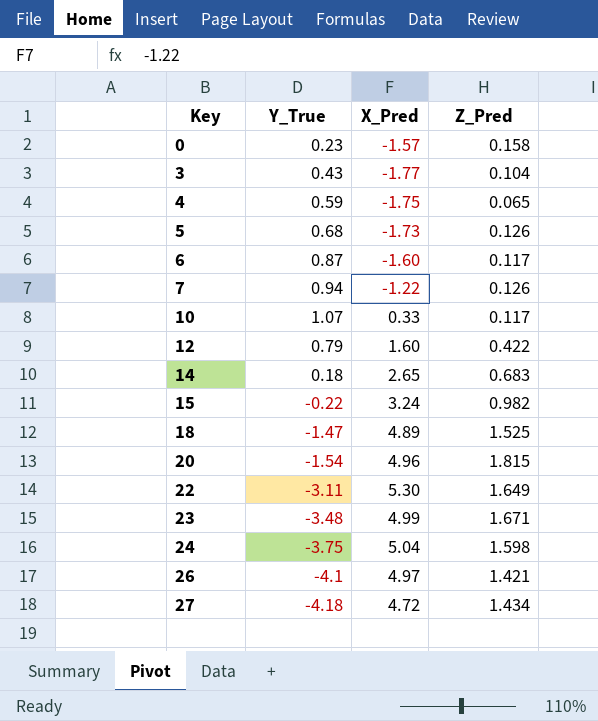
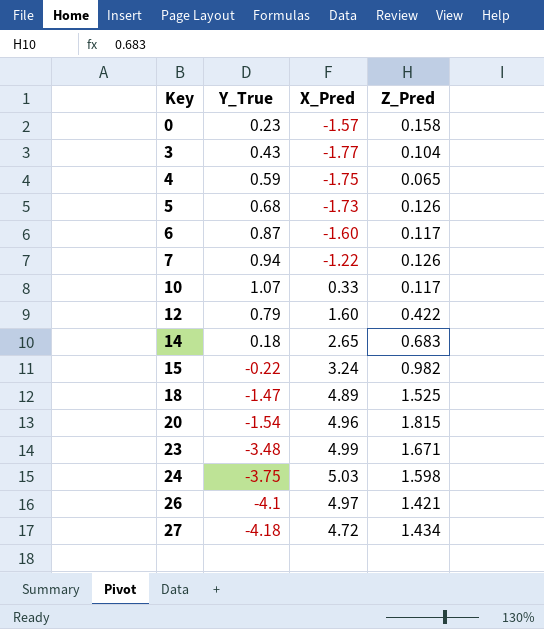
row 22: -3.11 | 5.30 | 1.649 -> none
24 | X_Pred: 5.04 -> 5.03

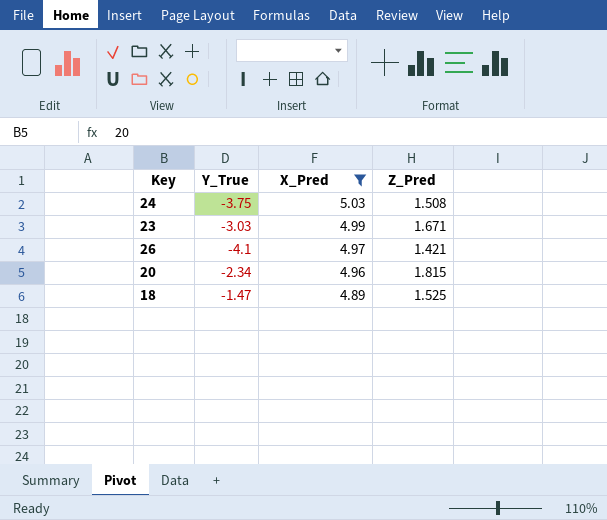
filter: none -> X_Pred >= 4.89
row order: Key ascending -> X_Pred descending
24 | Z_Pred: 1.598 -> 1.508
23 | Y_True: -3.48 -> -3.03
20 | Y_True: -1.54 -> -2.34

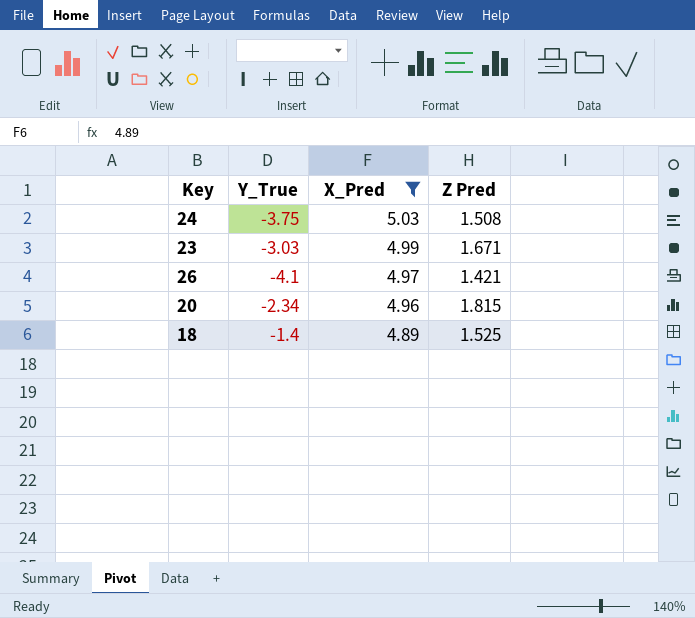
column name: Z_Pred -> Z Pred
18 | Y_True: -1.47 -> -1.4

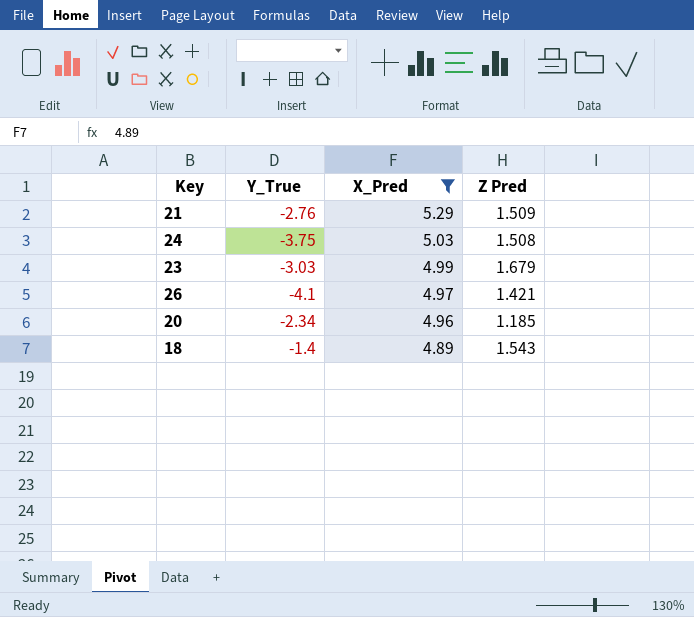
row 21: none -> -2.76 | 5.29 | 1.509
23 | Z Pred: 1.671 -> 1.679
20 | Z Pred: 1.815 -> 1.185
18 | Z Pred: 1.525 -> 1.543

